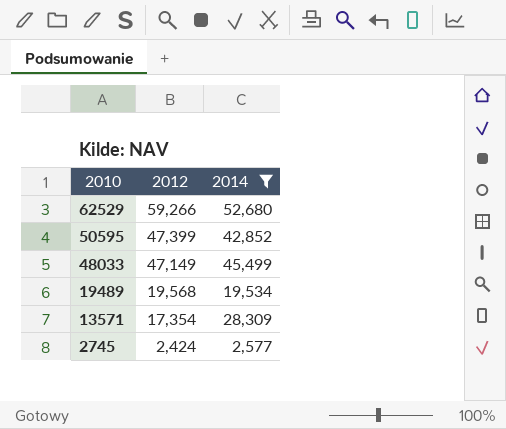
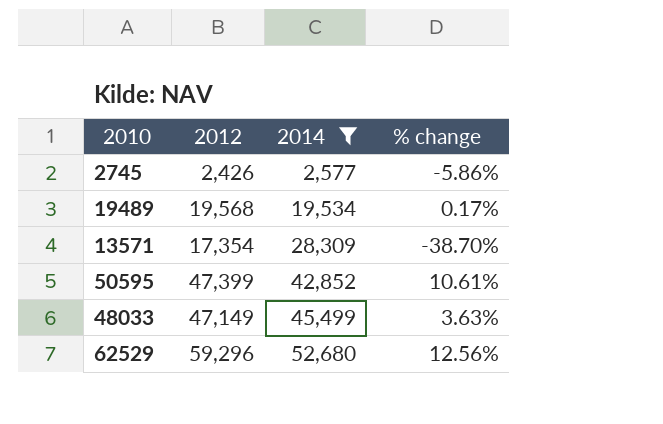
row order: 2010 descending -> 2014 ascending
column % change | formula: none -> ([2012] - [2014]) / [2014]
2745 | 2012: 2,424 -> 2,426
62529 | 2012: 59,266 -> 59,296

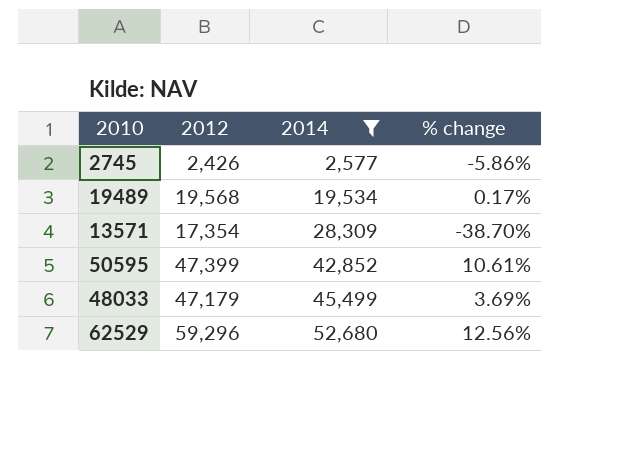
48033 | 2012: 47,149 -> 47,179
48033 | % change: 3.63% -> 3.69%

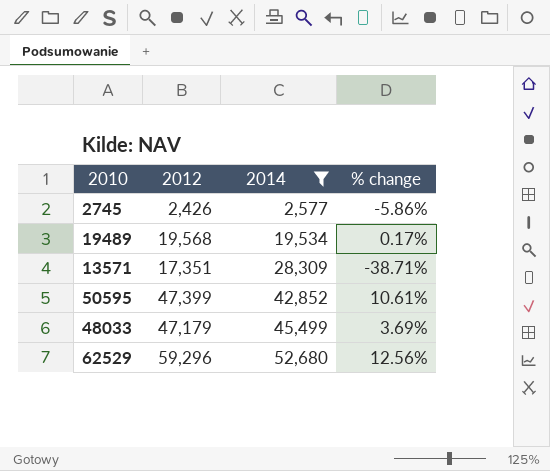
13571 | 2012: 17,354 -> 17,351
13571 | % change: -38.70% -> -38.71%

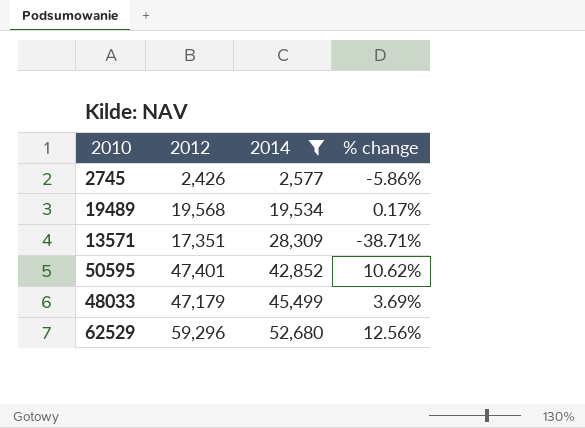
50595 | 2012: 47,399 -> 47,401
50595 | % change: 10.61% -> 10.62%

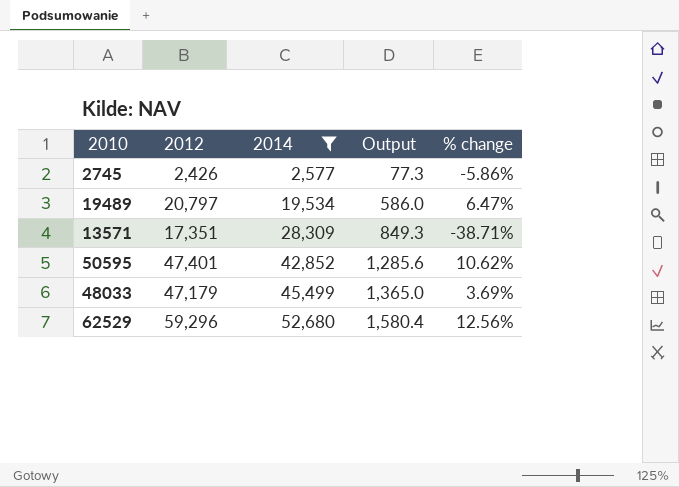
column Output | formula: none -> [2014] * 0.03
19489 | 2012: 19,568 -> 20,797
19489 | % change: 0.17% -> 6.47%

